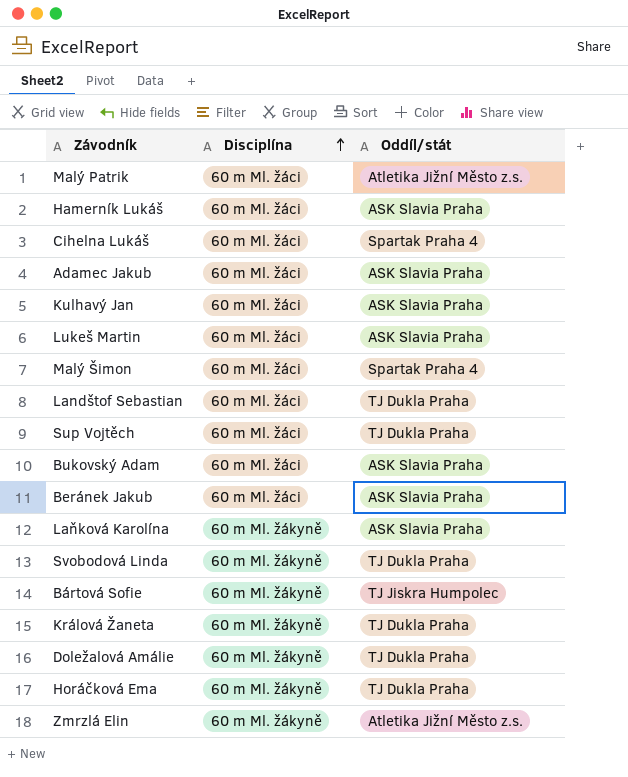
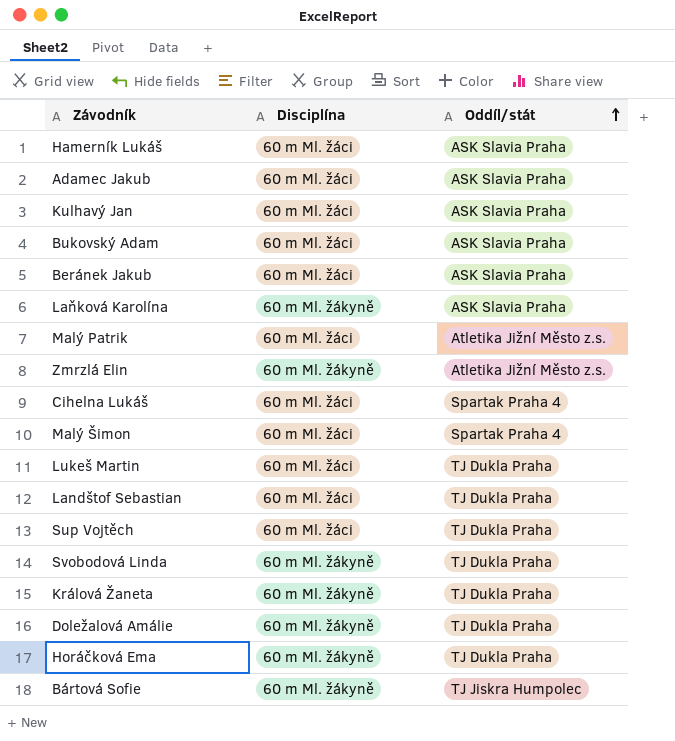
row order: Disciplína ascending -> Oddíl/stát ascending
Lukeš Martin | Oddíl/stát: ASK Slavia Praha -> TJ Dukla Praha

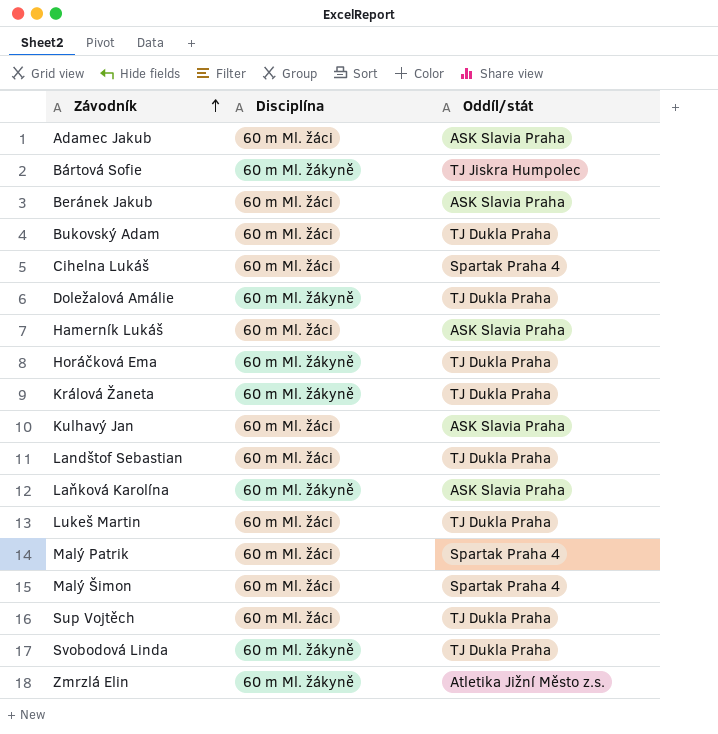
row order: Oddíl/stát ascending -> Závodník ascending
Bukovský Adam | Oddíl/stát: ASK Slavia Praha -> TJ Dukla Praha
Malý Patrik | Oddíl/stát: Atletika Jižní Město z.s. -> Spartak Praha 4

